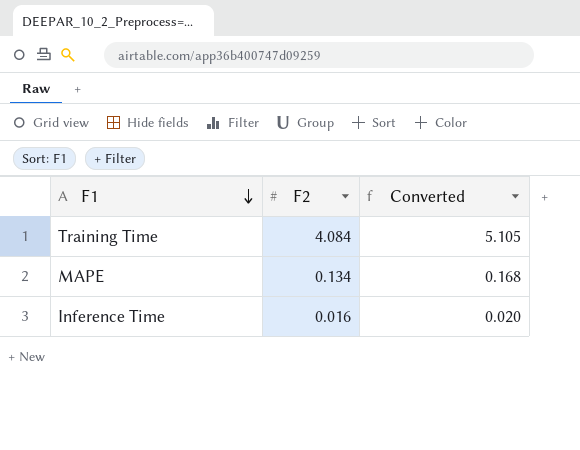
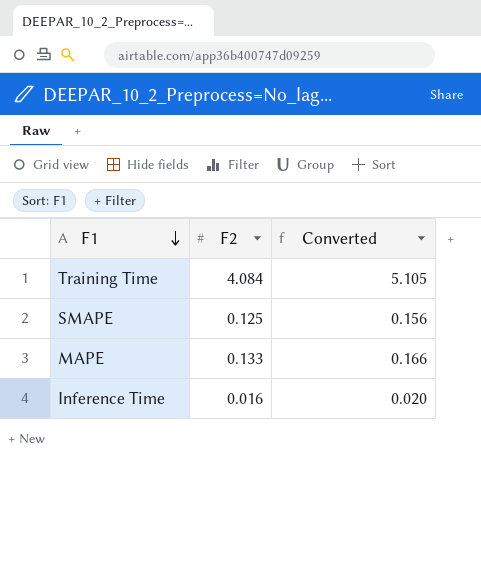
row SMAPE: none -> 0.125 | 0.156
MAPE | F2: 0.134 -> 0.133
MAPE | Converted: 0.168 -> 0.166

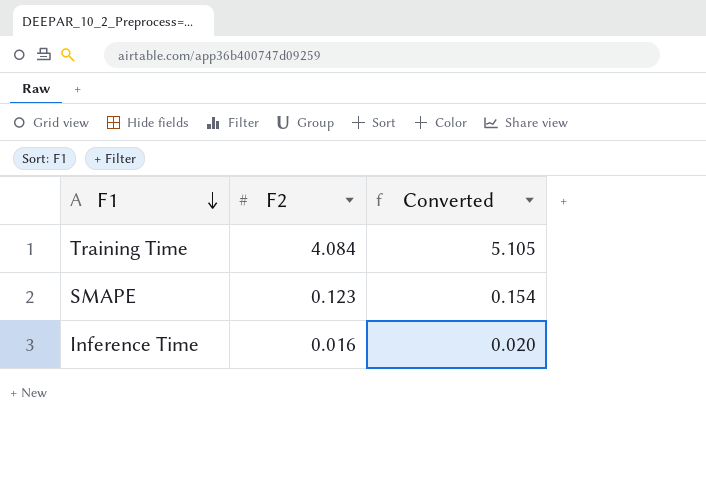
row MAPE: 0.133 | 0.166 -> none
SMAPE | F2: 0.125 -> 0.123
SMAPE | Converted: 0.156 -> 0.154

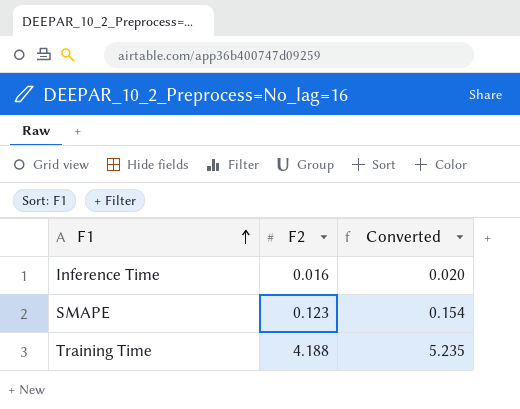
row order: F1 descending -> F1 ascending
Training Time | F2: 4.084 -> 4.188
Training Time | Converted: 5.105 -> 5.235

